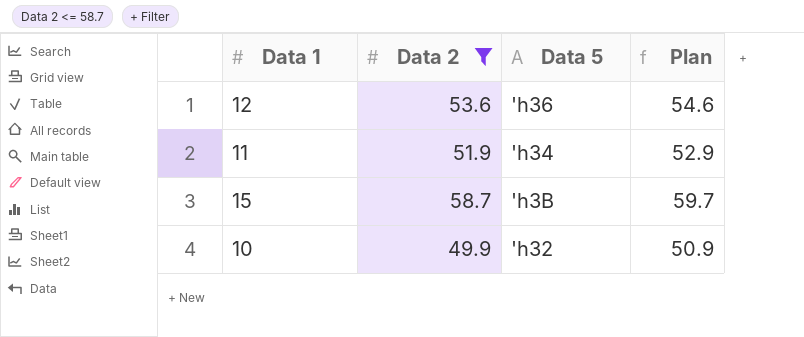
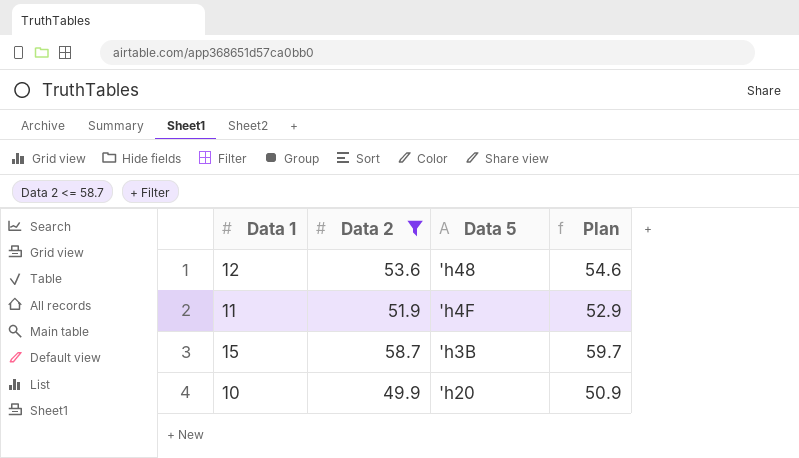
12 | Data 5: 'h36 -> 'h48
11 | Data 5: 'h34 -> 'h4F
10 | Data 5: 'h32 -> 'h20

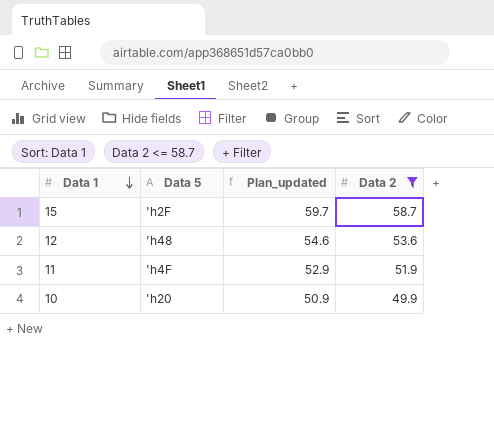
row order: none -> Data 1 descending
column name: Plan -> Plan_updated
column Data 2 | position: 2 -> 4
15 | Data 5: 'h3B -> 'h2F

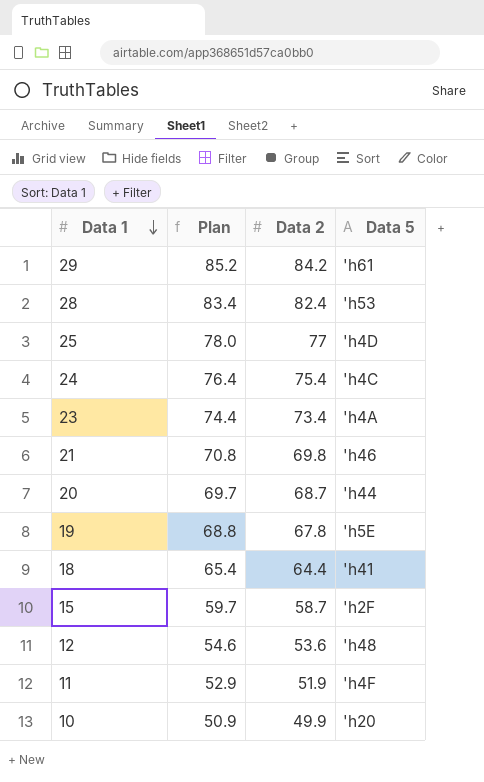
filter: Data 2 <= 58.7 -> none
column name: Plan_updated -> Plan
column Data 5 | position: 2 -> 4

